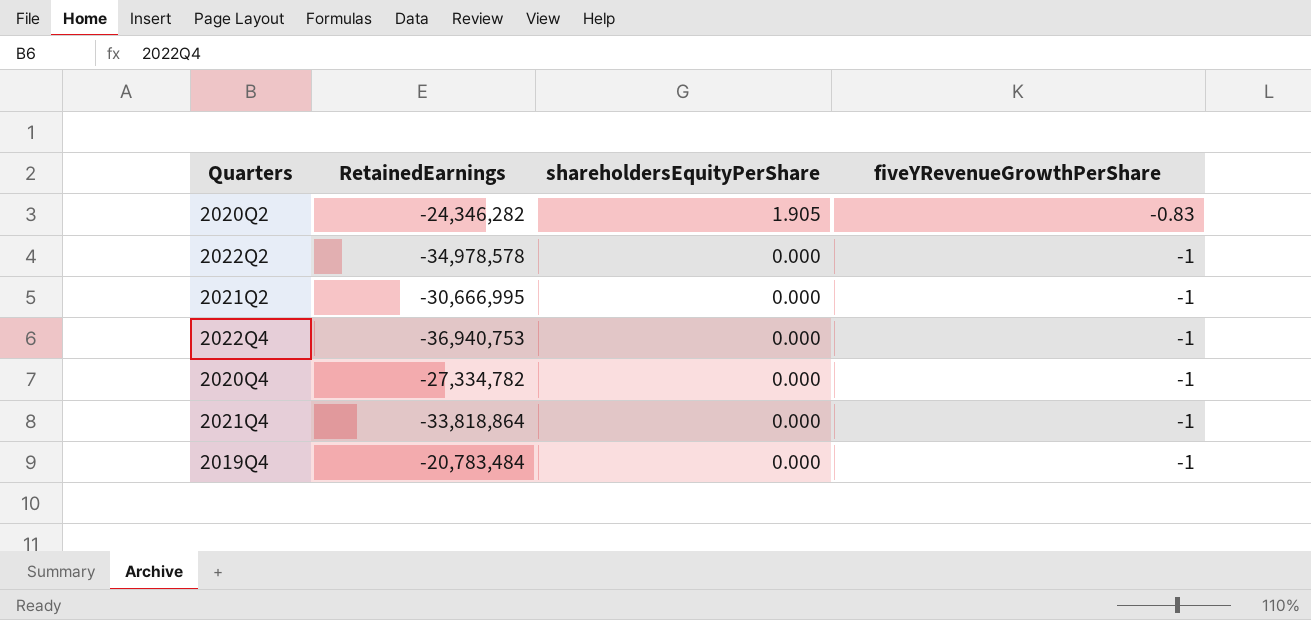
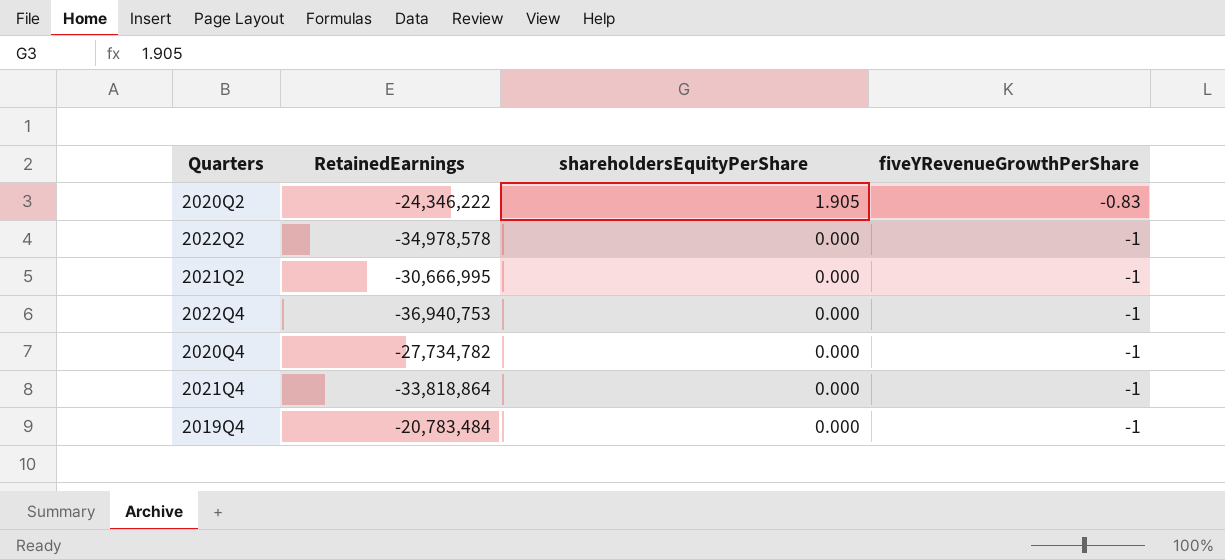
2020Q2 | RetainedEarnings: -24,346,282 -> -24,346,222
2020Q4 | RetainedEarnings: -27,334,782 -> -27,734,782

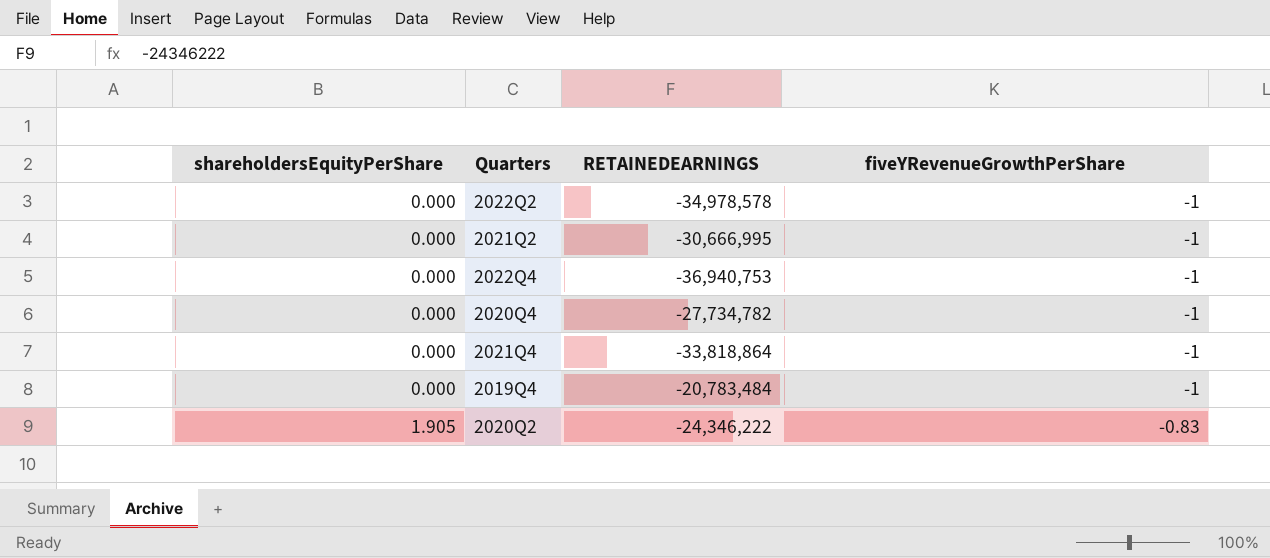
row order: shareholdersEquityPerShare descending -> shareholdersEquityPerShare ascending
column shareholdersEquityPerShare | position: 3 -> 1
column name: RetainedEarnings -> RETAINEDEARNINGS

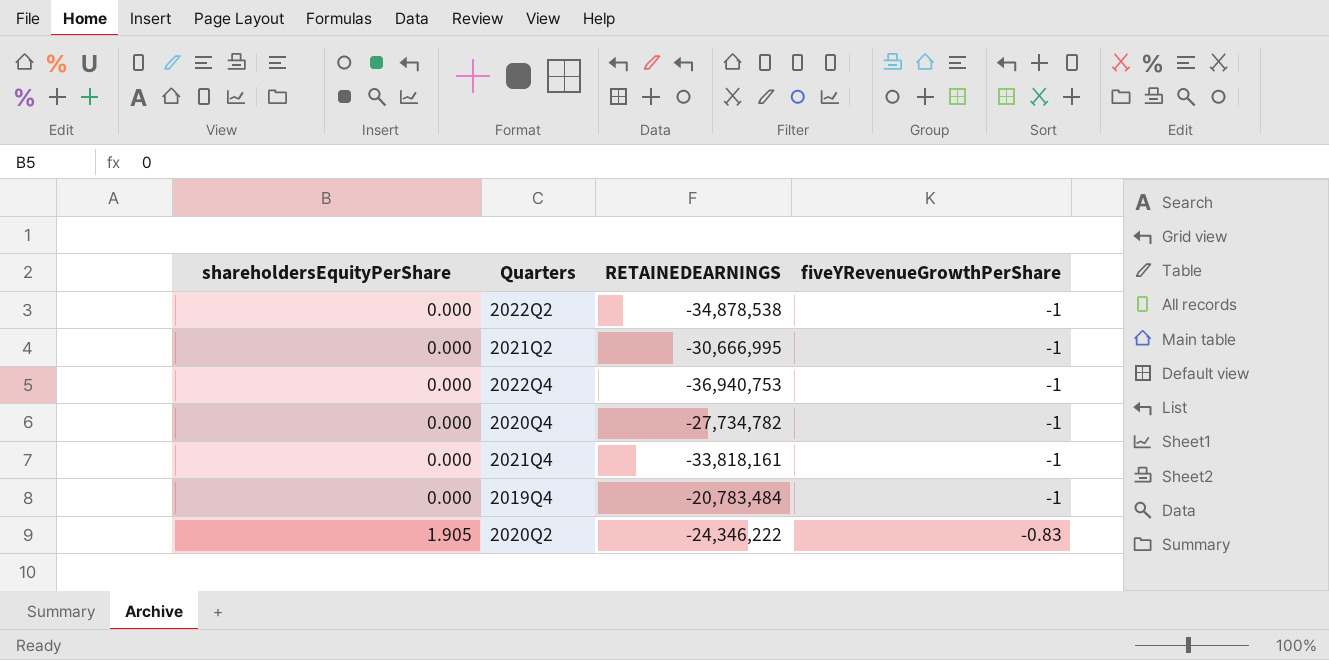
2022Q2 | RETAINEDEARNINGS: -34,978,578 -> -34,878,538
2021Q4 | RETAINEDEARNINGS: -33,818,864 -> -33,818,161

